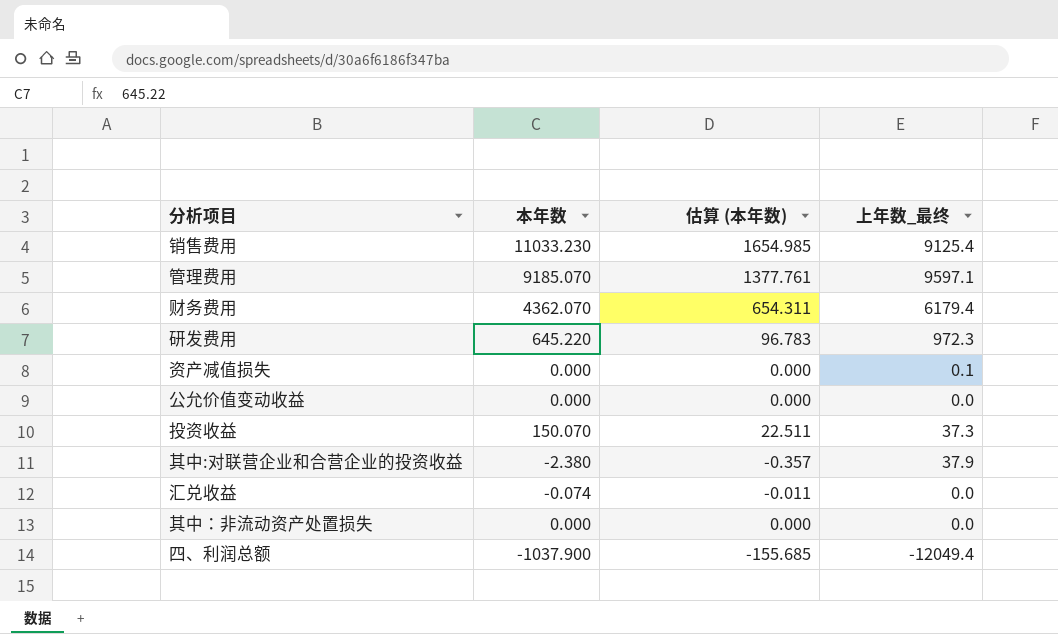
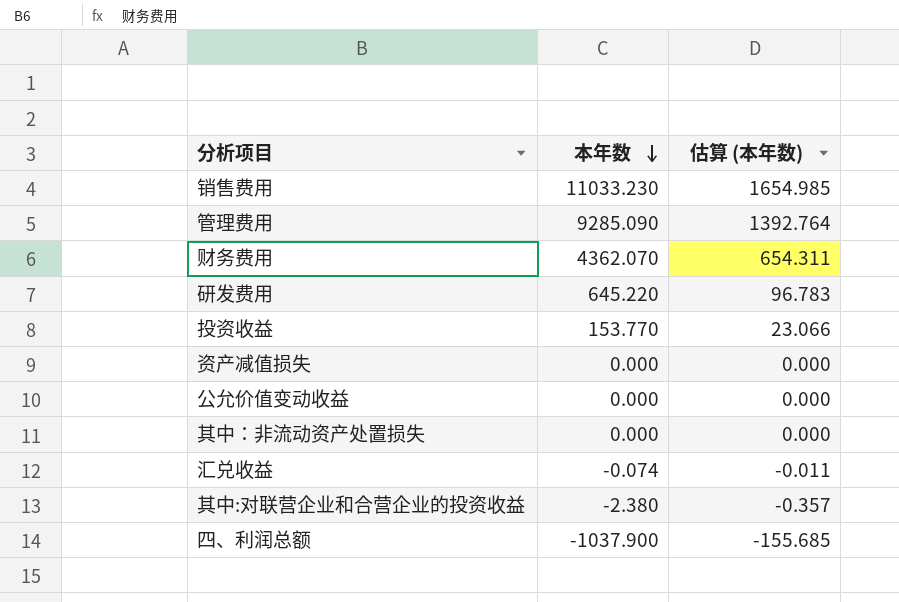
row order: none -> 本年数 descending
column 上年数_最终 | position: 4 -> none
管理费用 | 本年数: 9185.070 -> 9285.090
管理费用 | 估算 (本年数): 1377.761 -> 1392.764
投资收益 | 本年数: 150.070 -> 153.770
投资收益 | 估算 (本年数): 22.511 -> 23.066

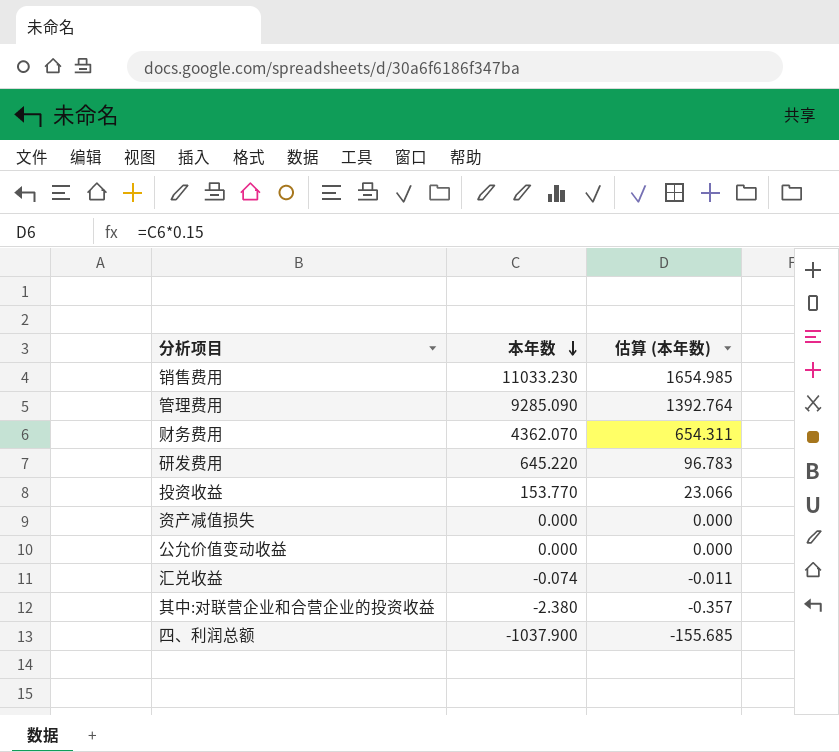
row 其中：非流动资产处置损失: 0.000 | 0.000 -> none

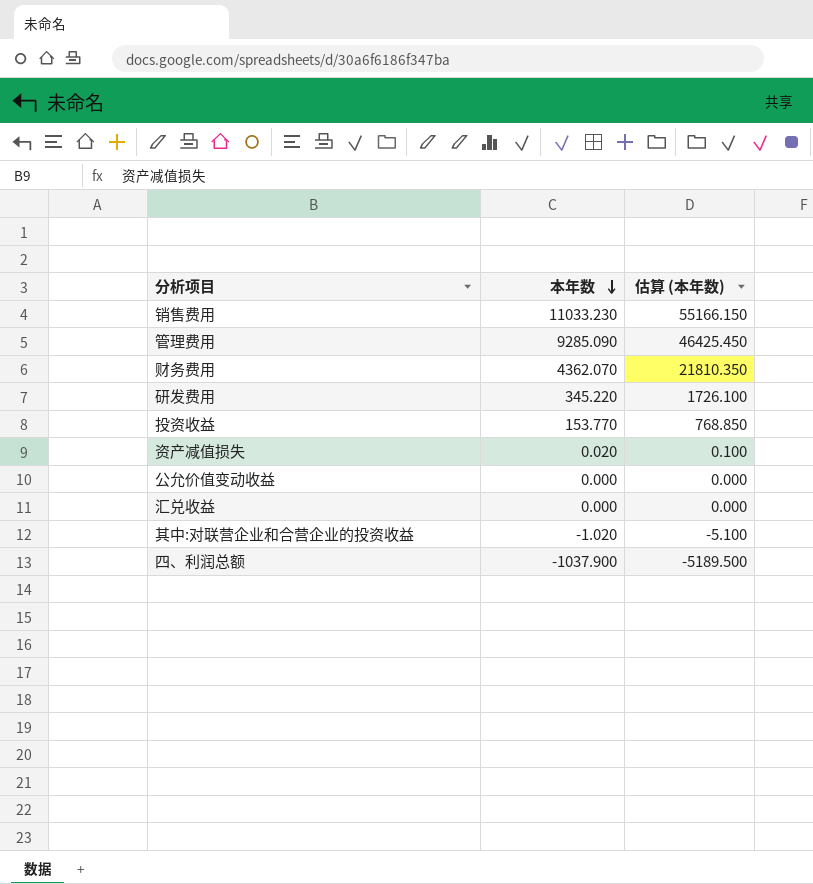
column 估算 (本年数) | formula: [本年数] * 0.15 -> [本年数] * 5
研发费用 | 本年数: 645.220 -> 345.220
资产减值损失 | 本年数: 0.000 -> 0.020
汇兑收益 | 本年数: -0.074 -> 0.000
其中:对联营企业和合营企业的投资收益 | 本年数: -2.380 -> -1.020

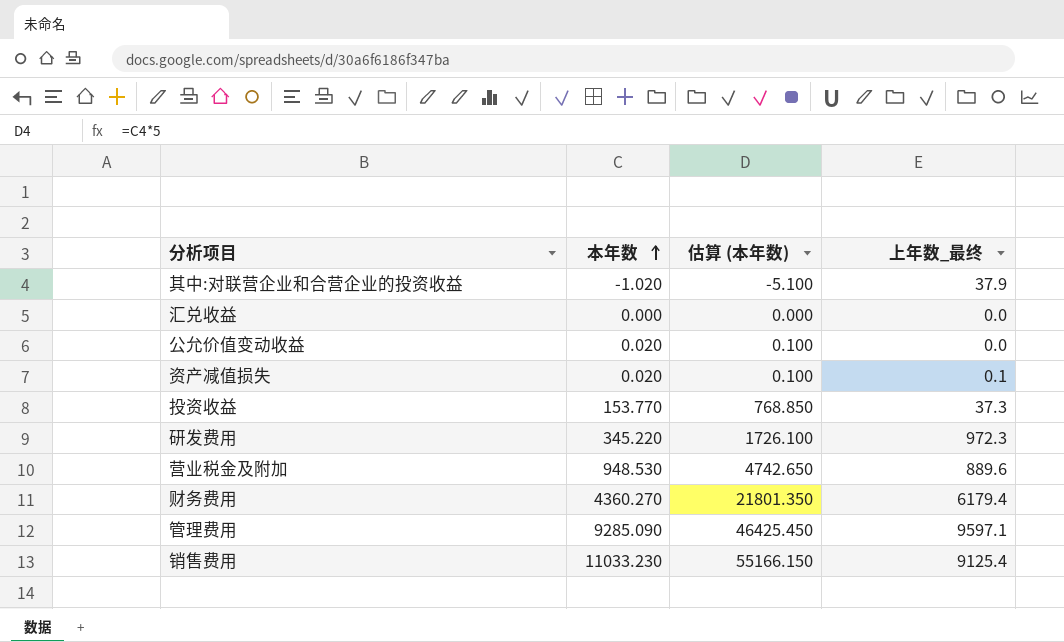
row order: 本年数 descending -> 本年数 ascending
column 上年数_最终 | position: none -> 4
row 四、利润总额: -1037.900 | -5189.500 -> none
公允价值变动收益 | 本年数: 0.000 -> 0.020
公允价值变动收益 | 估算 (本年数): 0.000 -> 0.100
row 营业税金及附加: none -> 948.530 | 4742.650 | 889.6
财务费用 | 本年数: 4362.070 -> 4360.270
财务费用 | 估算 (本年数): 21810.350 -> 21801.350

